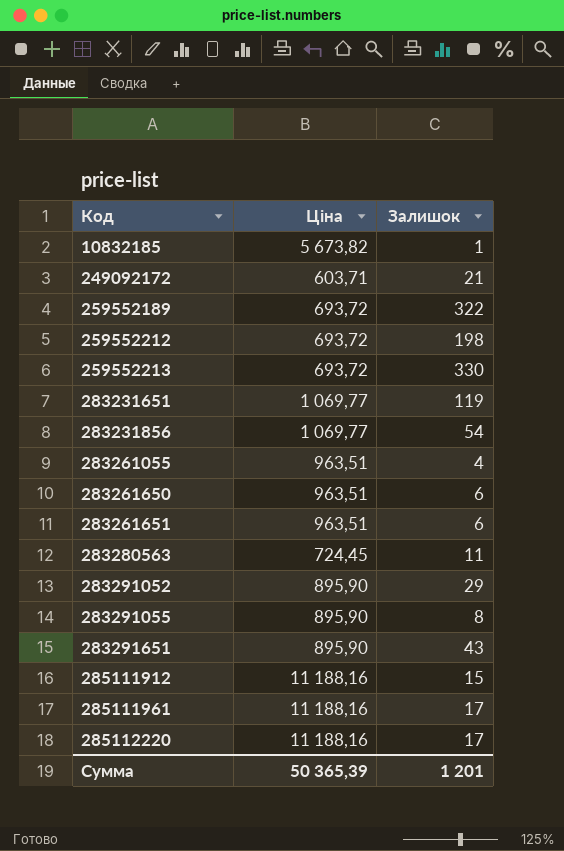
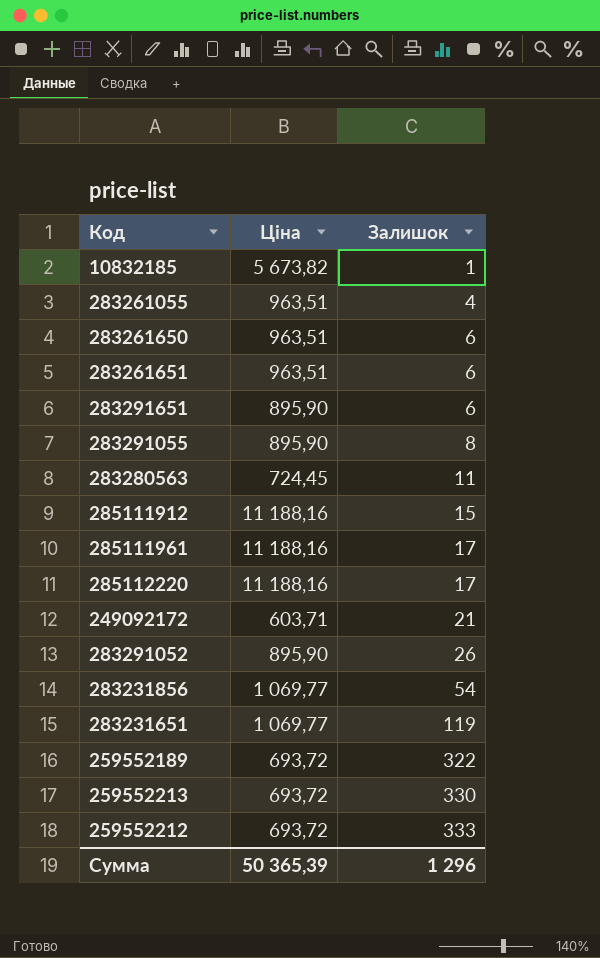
row order: Код ascending -> Залишок ascending
283291651 | Залишок: 43 -> 6
283291052 | Залишок: 29 -> 26
259552212 | Залишок: 198 -> 333
Сумма | Залишок: 1 201 -> 1 296

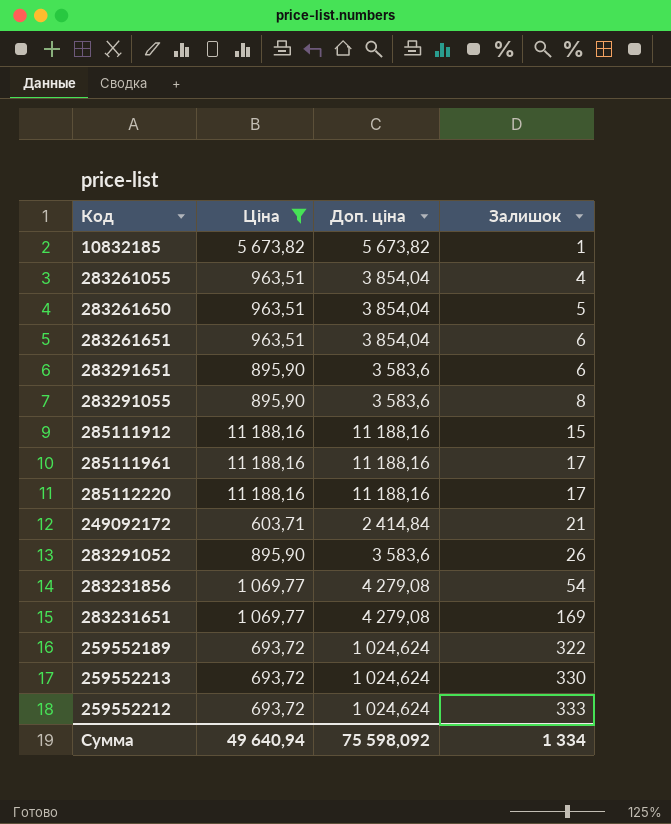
filter: none -> Ціна != 724,45
column Доп. ціна | position: none -> 3
283261650 | Залишок: 6 -> 5
283231651 | Залишок: 119 -> 169
Сумма | Ціна: 50 365,39 -> 49 640,94
Сумма | Залишок: 1 296 -> 1 334

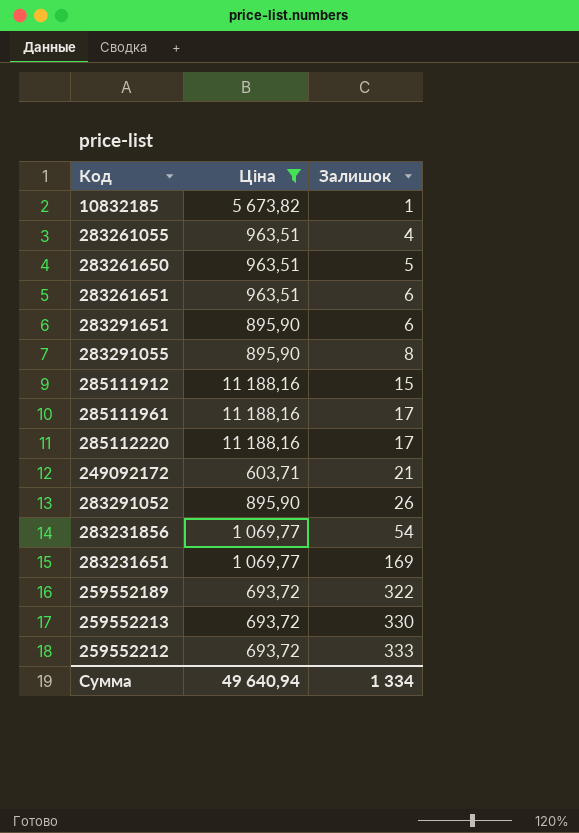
column Доп. ціна | position: 3 -> none

